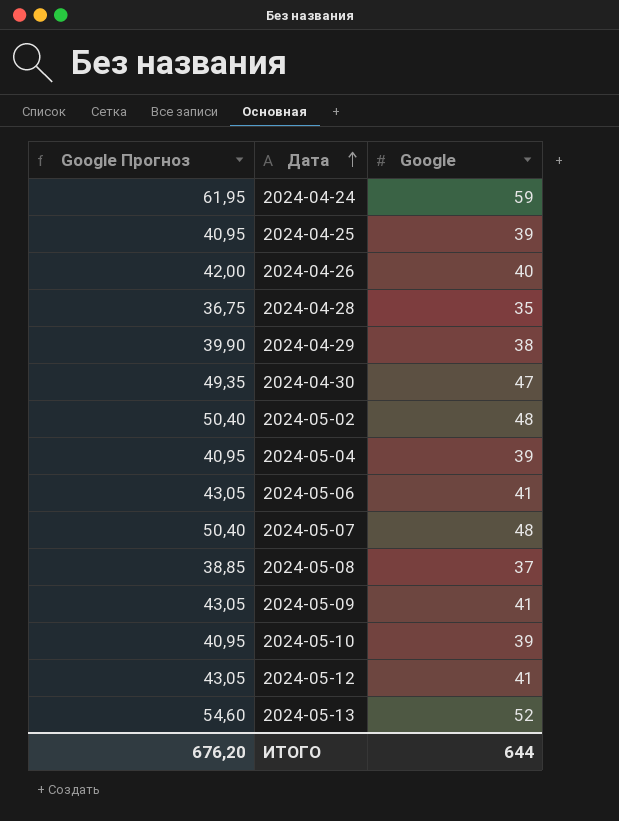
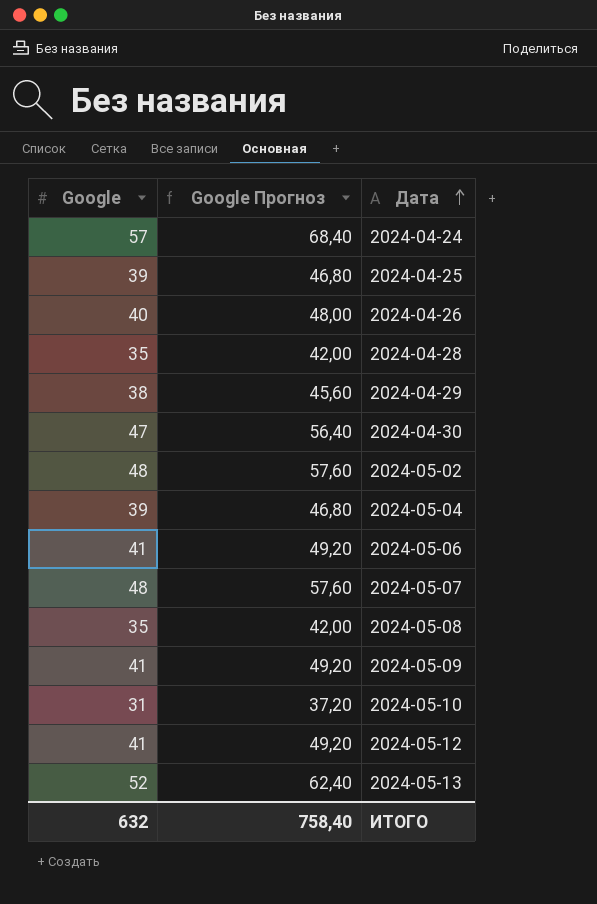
column Google | position: 3 -> 1
column Google Прогноз | formula: [Google] * 1,05 -> [Google] * 1,2
2024-04-24 | Google: 59 -> 57
2024-05-08 | Google: 37 -> 35
2024-05-10 | Google: 39 -> 31
ИТОГО | Google: 644 -> 632
ИТОГО | Google Прогноз: 676,20 -> 758,40

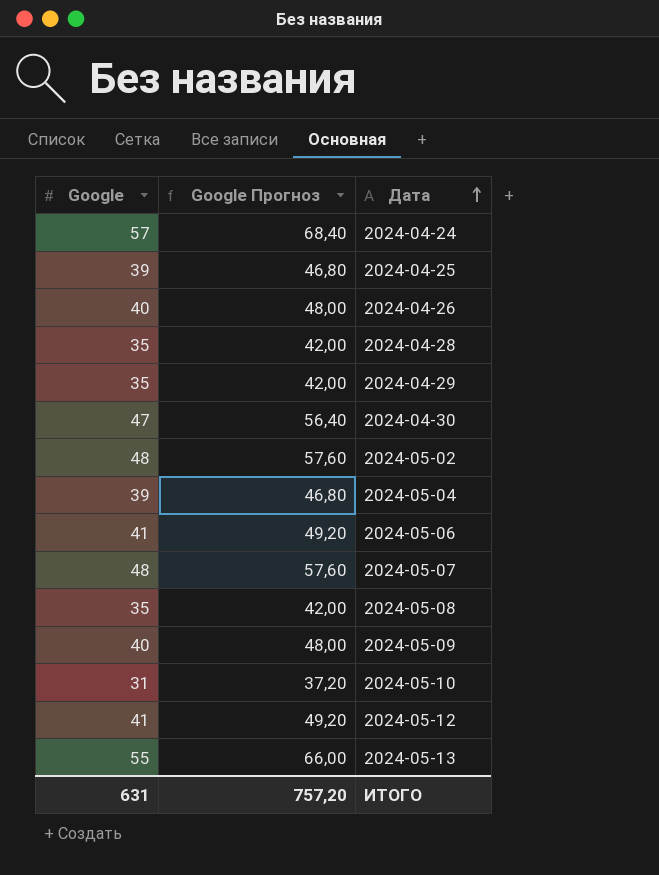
2024-04-29 | Google: 38 -> 35
2024-04-29 | Google Прогноз: 45,60 -> 42,00
2024-05-09 | Google: 41 -> 40
2024-05-09 | Google Прогноз: 49,20 -> 48,00
2024-05-13 | Google: 52 -> 55
2024-05-13 | Google Прогноз: 62,40 -> 66,00
ИТОГО | Google: 632 -> 631
ИТОГО | Google Прогноз: 758,40 -> 757,20

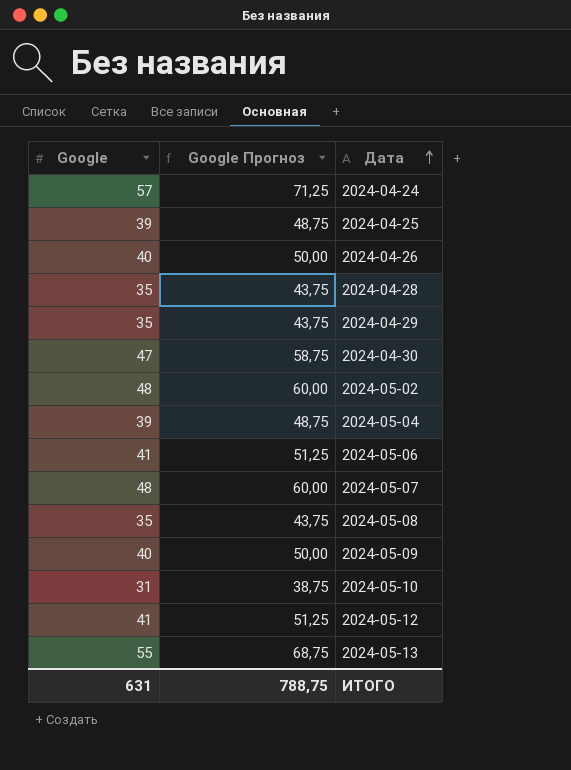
column Google Прогноз | formula: [Google] * 1,2 -> [Google] * 1,25
ИТОГО | Google Прогноз: 757,20 -> 788,75

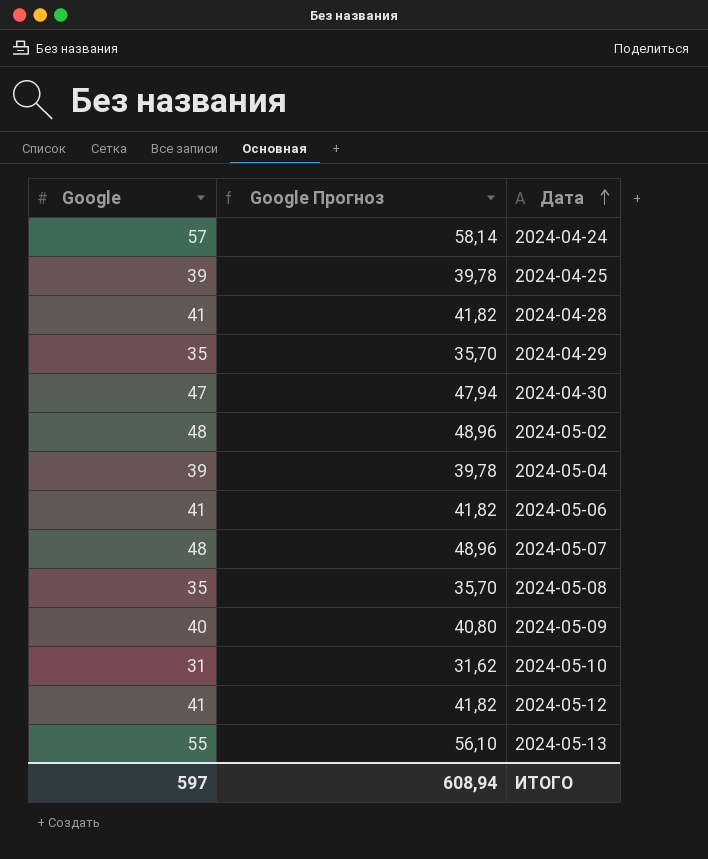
column Google Прогноз | formula: [Google] * 1,25 -> [Google] * 1,02
row 2024-04-26: 40 | 50,00 -> none
2024-04-28 | Google: 35 -> 41
ИТОГО | Google: 631 -> 597
ИТОГО | Google Прогноз: 788,75 -> 608,94

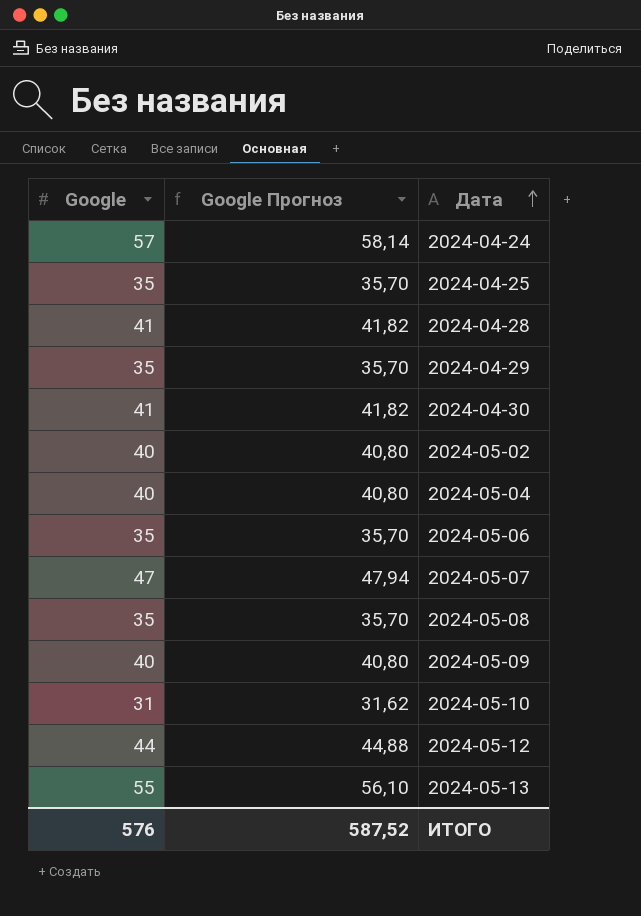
2024-04-25 | Google: 39 -> 35
2024-04-25 | Google Прогноз: 39,78 -> 35,70
2024-04-30 | Google: 47 -> 41
2024-04-30 | Google Прогноз: 47,94 -> 41,82
2024-05-02 | Google: 48 -> 40
2024-05-02 | Google Прогноз: 48,96 -> 40,80
2024-05-04 | Google: 39 -> 40
2024-05-04 | Google Прогноз: 39,78 -> 40,80
2024-05-06 | Google: 41 -> 35
2024-05-06 | Google Прогноз: 41,82 -> 35,70
2024-05-07 | Google: 48 -> 47
2024-05-07 | Google Прогноз: 48,96 -> 47,94
2024-05-12 | Google: 41 -> 44
2024-05-12 | Google Прогноз: 41,82 -> 44,88
ИТОГО | Google: 597 -> 576
ИТОГО | Google Прогноз: 608,94 -> 587,52

